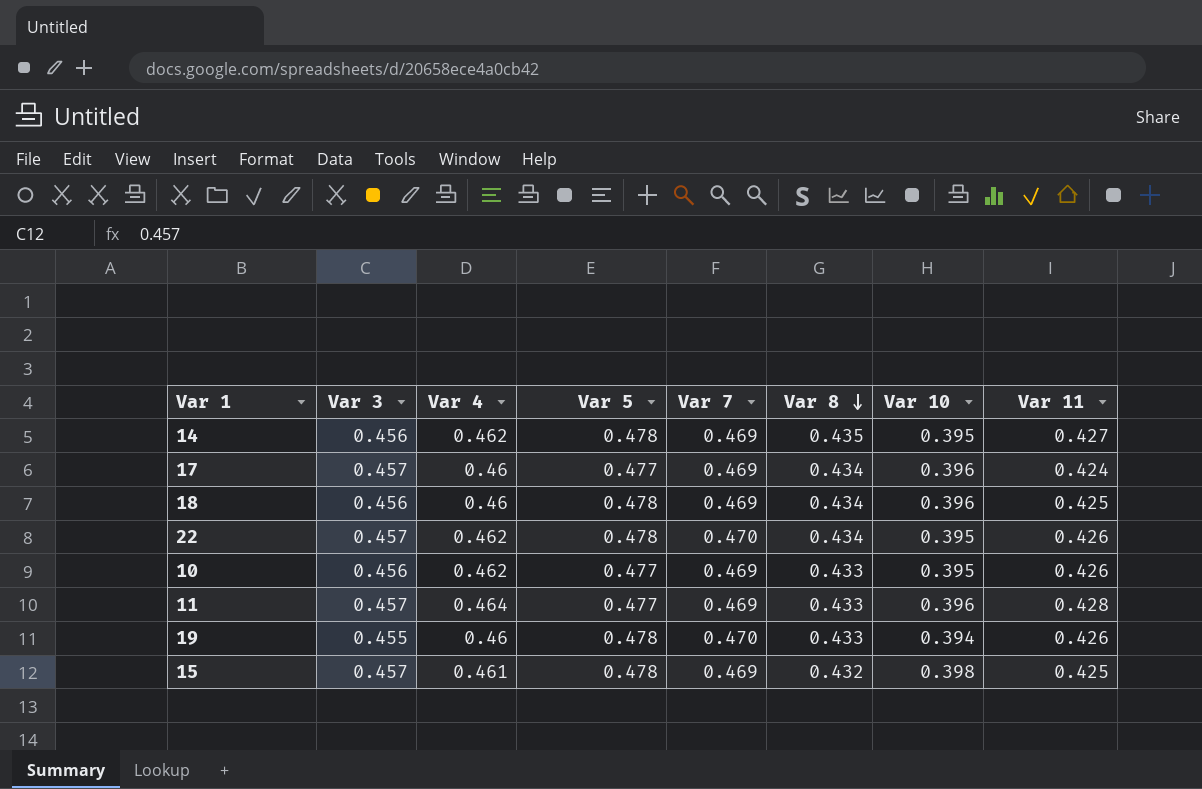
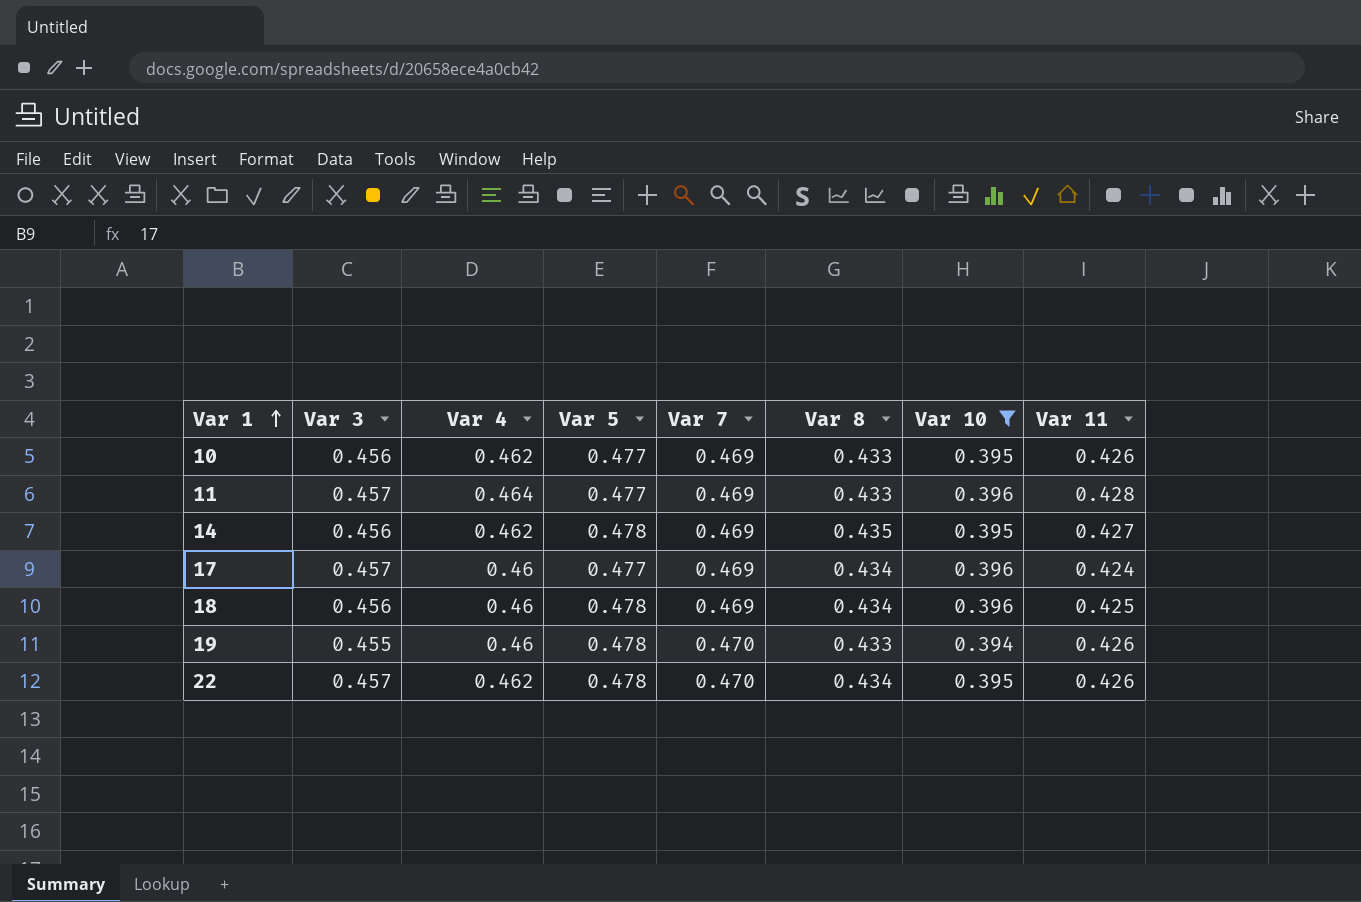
filter: none -> Var 10 != 0.398
row order: Var 8 descending -> Var 1 ascending

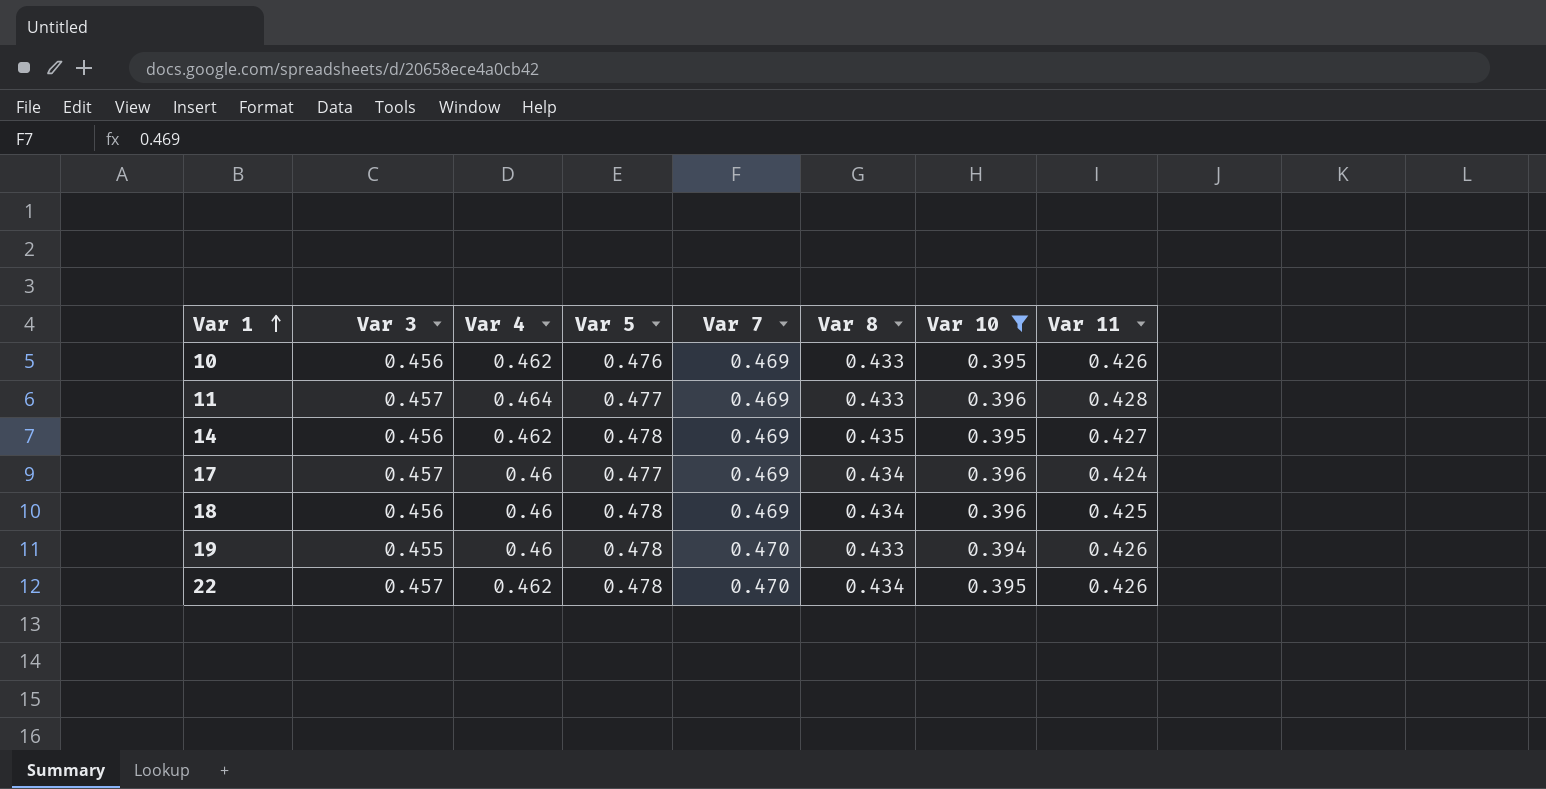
10 | Var 5: 0.477 -> 0.476

